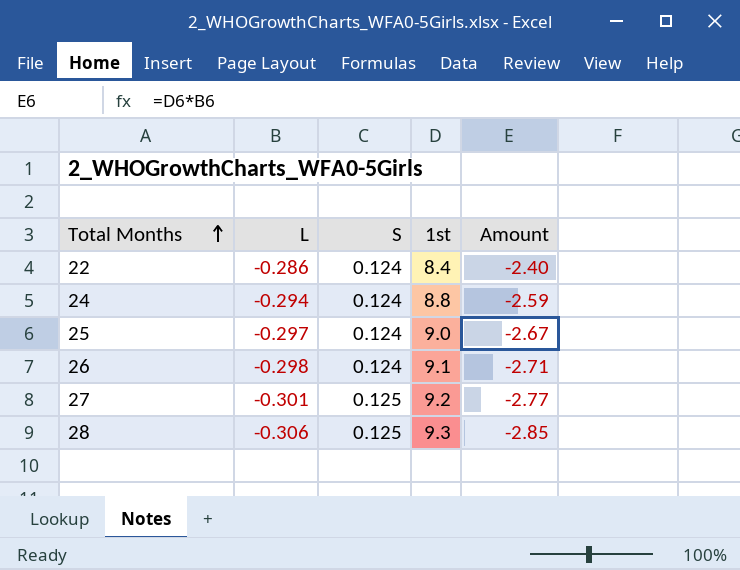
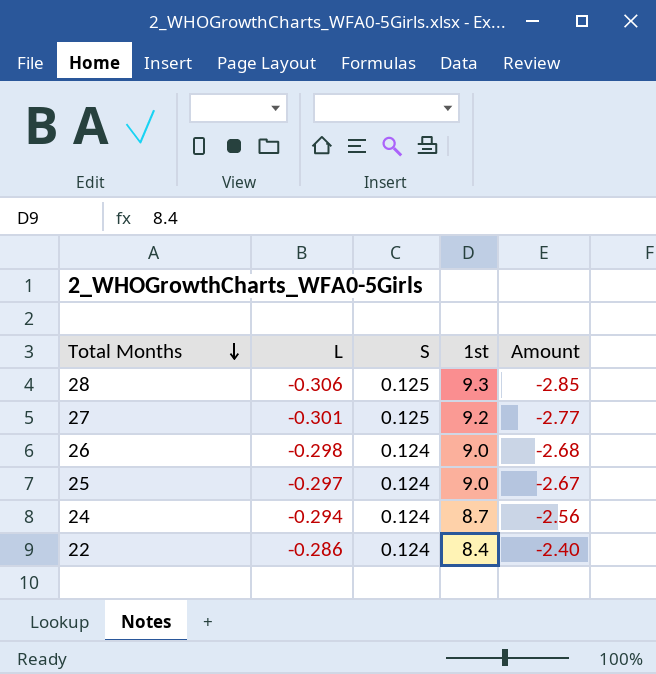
row order: Total Months ascending -> Total Months descending
26 | 1st: 9.1 -> 9.0
26 | Amount: -2.71 -> -2.68
24 | 1st: 8.8 -> 8.7
24 | Amount: -2.59 -> -2.56

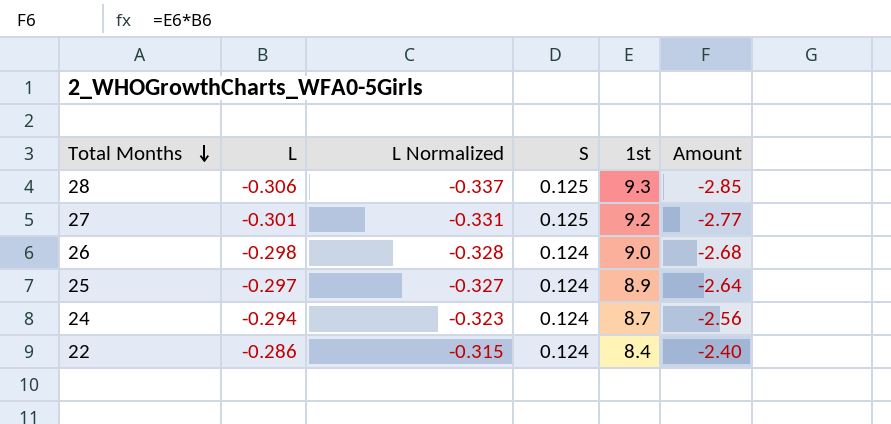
column L Normalized | formula: none -> [L] * 1.1
25 | 1st: 9.0 -> 8.9
25 | Amount: -2.67 -> -2.64

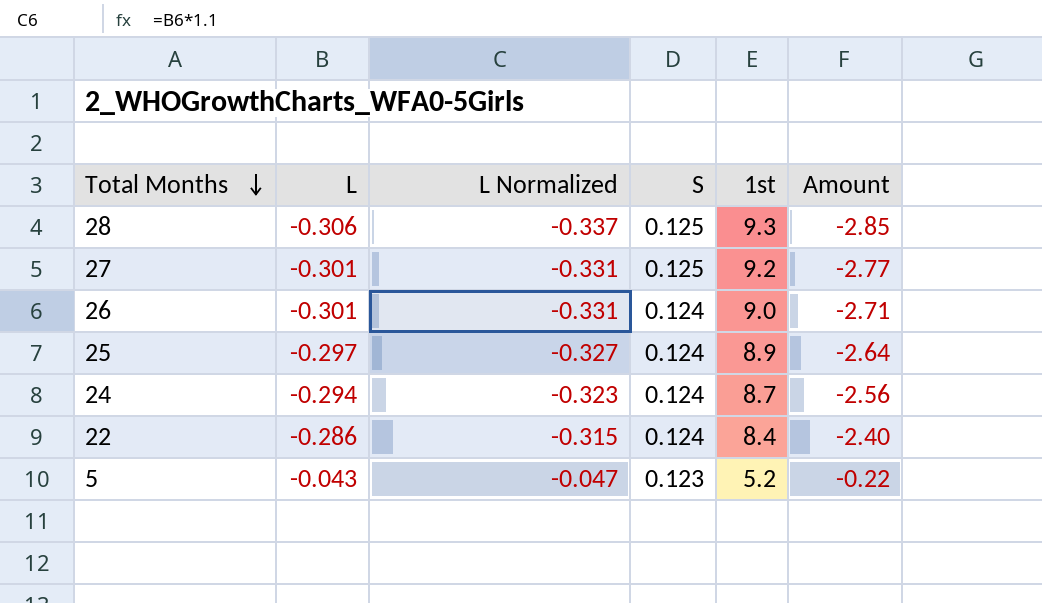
26 | L: -0.298 -> -0.301
26 | L Normalized: -0.328 -> -0.331
26 | Amount: -2.68 -> -2.71
row 5: none -> -0.043 | -0.047 | 0.123 | 5.2 | -0.22

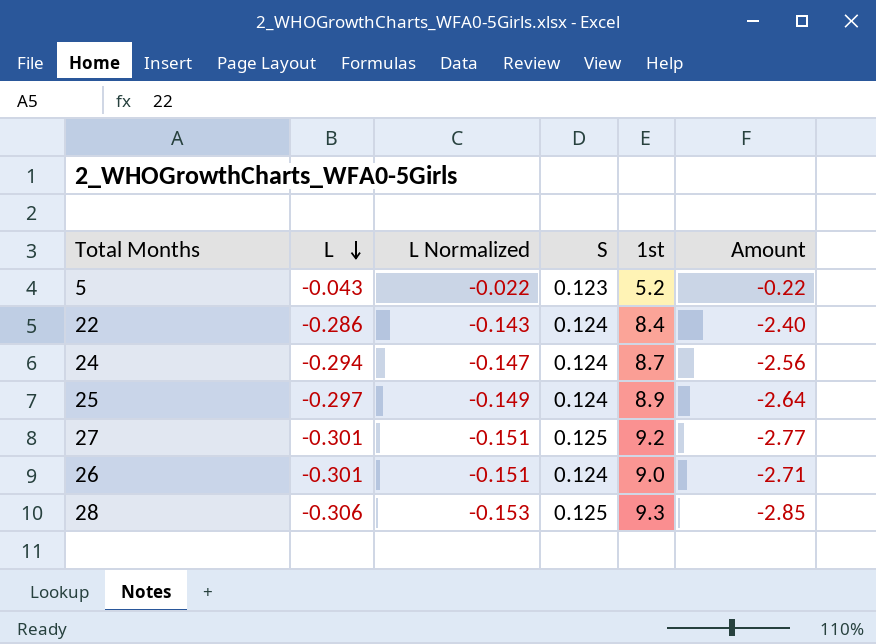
row order: Total Months descending -> L descending
column L Normalized | formula: [L] * 1.1 -> [L] * 0.5

